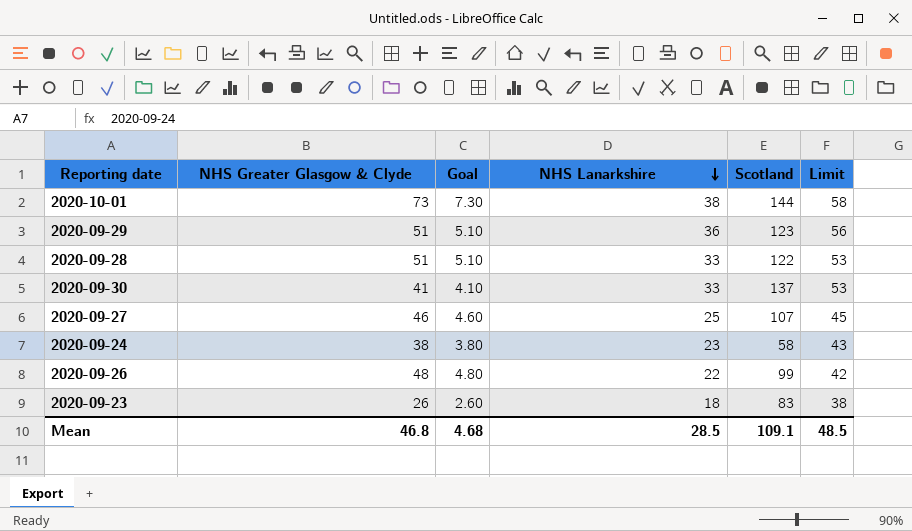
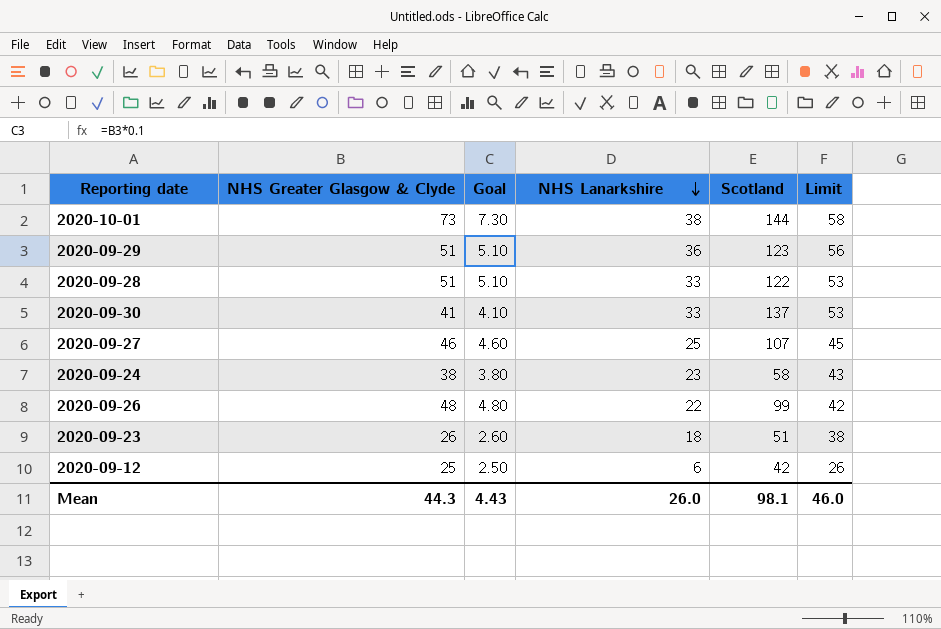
2020-09-23 | Scotland: 83 -> 51
row 2020-09-12: none -> 25 | 2.50 | 6 | 42 | 26
Mean | NHS Greater Glasgow & Clyde: 46.8 -> 44.3
Mean | Goal: 4.68 -> 4.43
Mean | NHS Lanarkshire: 28.5 -> 26.0
Mean | Scotland: 109.1 -> 98.1
Mean | Limit: 48.5 -> 46.0

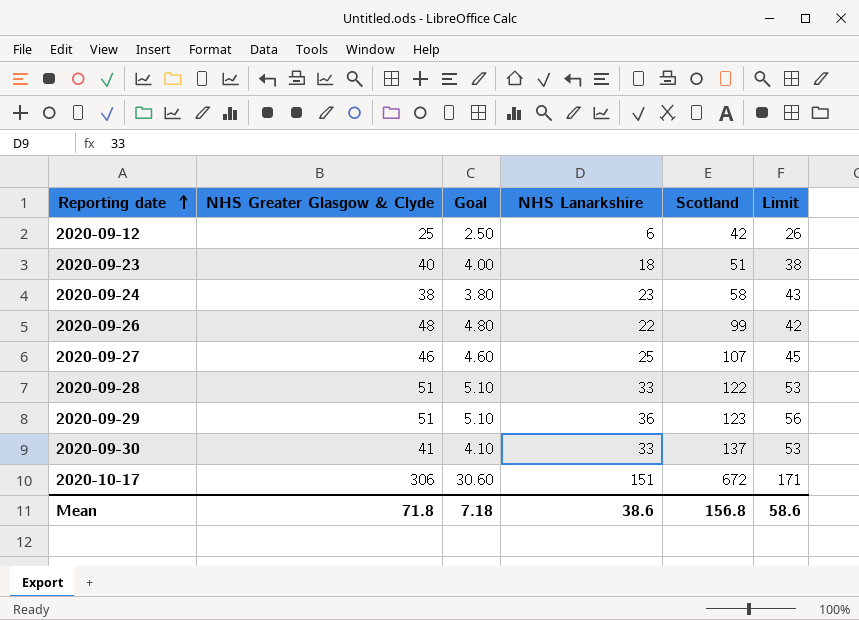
row order: NHS Lanarkshire descending -> Reporting date ascending
row 2020-10-01: 73 | 7.30 | 38 | 144 | 58 -> none
2020-09-23 | NHS Greater Glasgow & Clyde: 26 -> 40
2020-09-23 | Goal: 2.60 -> 4.00
row 2020-10-17: none -> 306 | 30.60 | 151 | 672 | 171
Mean | NHS Greater Glasgow & Clyde: 44.3 -> 71.8
Mean | Goal: 4.43 -> 7.18
Mean | NHS Lanarkshire: 26.0 -> 38.6
Mean | Scotland: 98.1 -> 156.8
Mean | Limit: 46.0 -> 58.6

